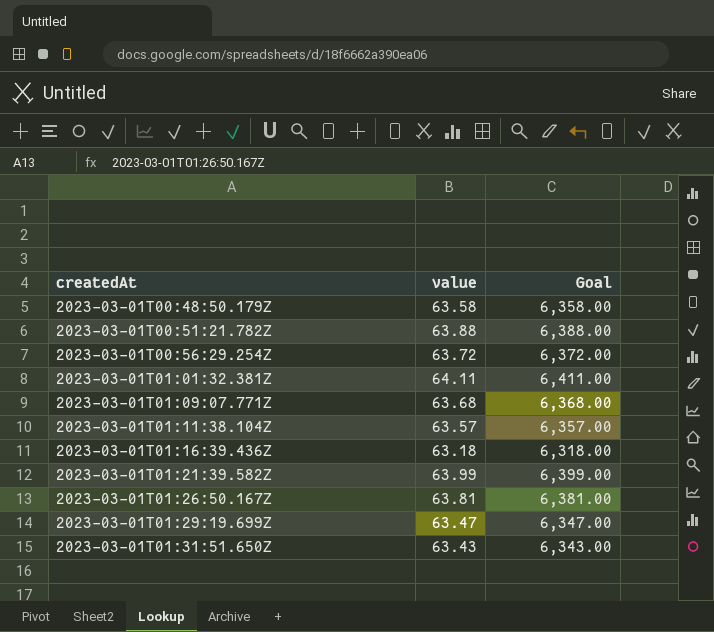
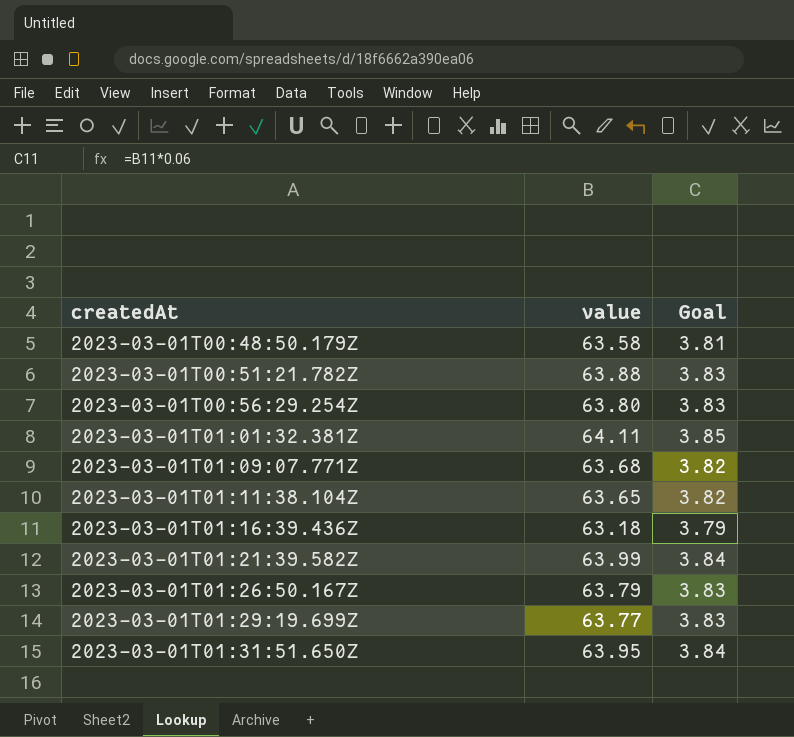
column Goal | formula: [value] * 100 -> [value] * 0.06
2023-03-01T00:56:29.254Z | value: 63.72 -> 63.80
2023-03-01T01:11:38.104Z | value: 63.57 -> 63.65
2023-03-01T01:26:50.167Z | value: 63.81 -> 63.79
2023-03-01T01:29:19.699Z | value: 63.47 -> 63.77
2023-03-01T01:31:51.650Z | value: 63.43 -> 63.95

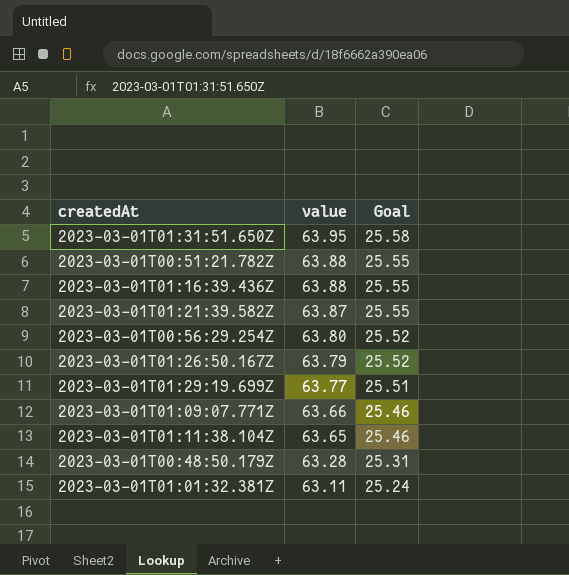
row order: createdAt ascending -> value descending
column Goal | formula: [value] * 0.06 -> [value] * 0.4
2023-03-01T01:16:39.436Z | value: 63.18 -> 63.88
2023-03-01T01:21:39.582Z | value: 63.99 -> 63.87
2023-03-01T01:09:07.771Z | value: 63.68 -> 63.66
2023-03-01T00:48:50.179Z | value: 63.58 -> 63.28
2023-03-01T01:01:32.381Z | value: 64.11 -> 63.11

